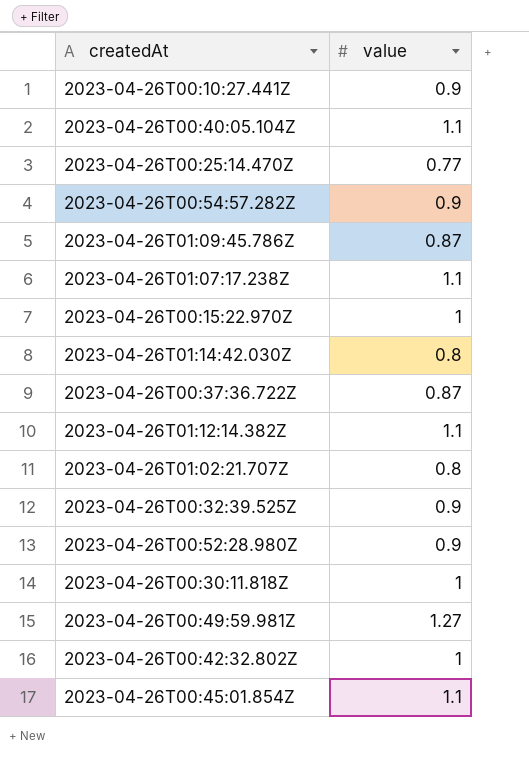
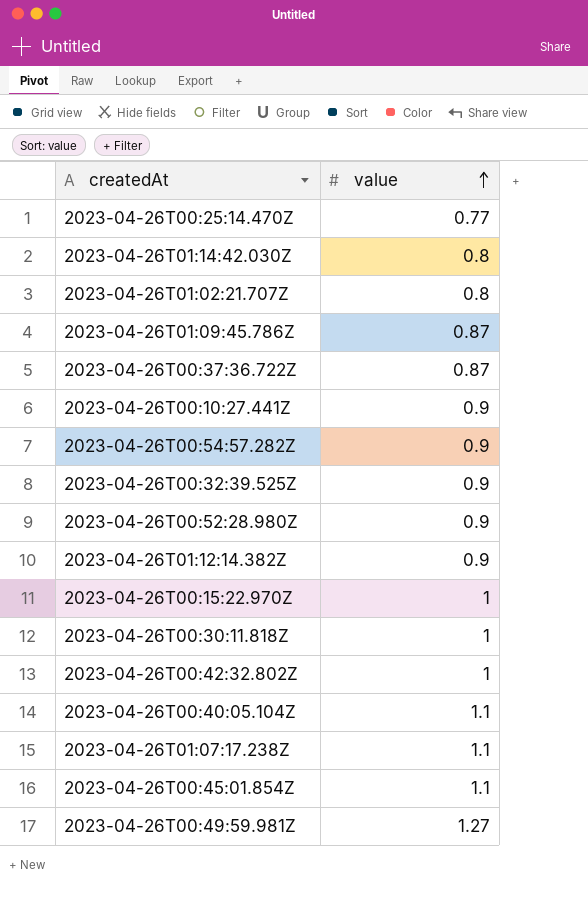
row order: none -> value ascending
2023-04-26T01:12:14.382Z | value: 1.1 -> 0.9

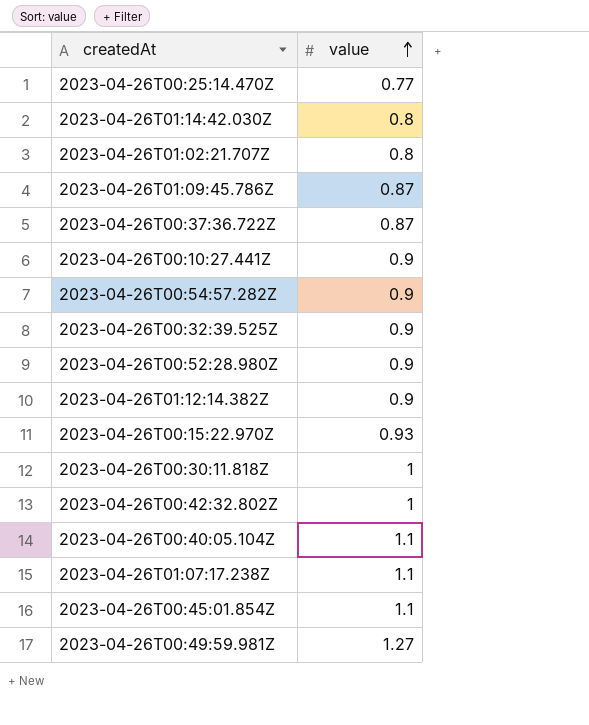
2023-04-26T00:15:22.970Z | value: 1 -> 0.93

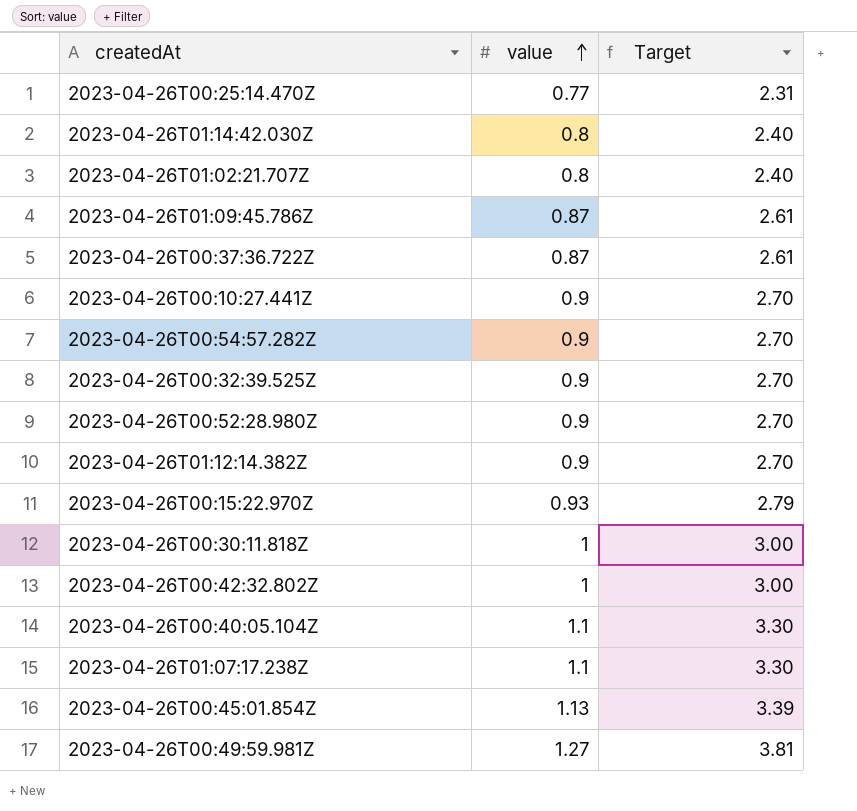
column Target | formula: none -> [value] * 3
2023-04-26T00:45:01.854Z | value: 1.1 -> 1.13

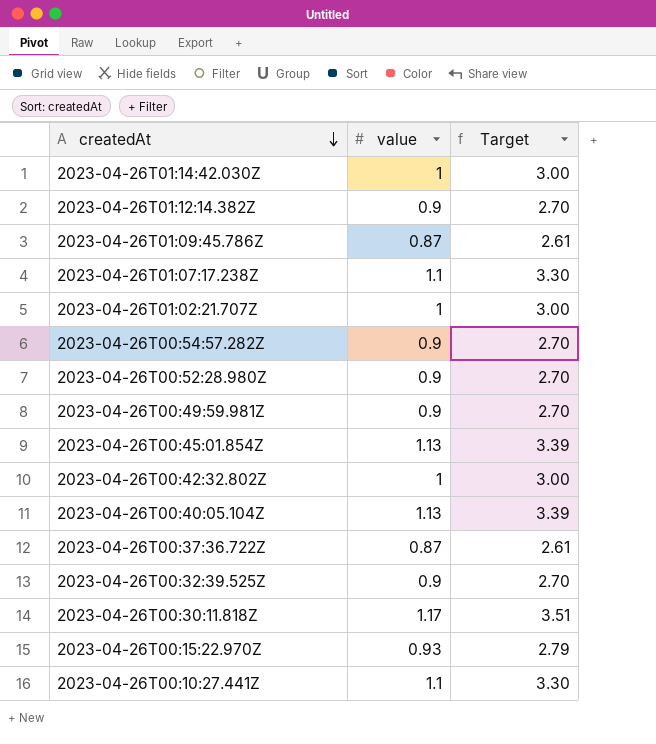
row order: value ascending -> createdAt descending
row 2023-04-26T00:25:14.470Z: 0.77 | 2.31 -> none
2023-04-26T01:14:42.030Z | value: 0.8 -> 1
2023-04-26T01:14:42.030Z | Target: 2.40 -> 3.00
2023-04-26T01:02:21.707Z | value: 0.8 -> 1
2023-04-26T01:02:21.707Z | Target: 2.40 -> 3.00
2023-04-26T00:49:59.981Z | value: 1.27 -> 0.9
2023-04-26T00:49:59.981Z | Target: 3.81 -> 2.70
2023-04-26T00:40:05.104Z | value: 1.1 -> 1.13
2023-04-26T00:40:05.104Z | Target: 3.30 -> 3.39
2023-04-26T00:30:11.818Z | value: 1 -> 1.17
2023-04-26T00:30:11.818Z | Target: 3.00 -> 3.51
2023-04-26T00:10:27.441Z | value: 0.9 -> 1.1
2023-04-26T00:10:27.441Z | Target: 2.70 -> 3.30

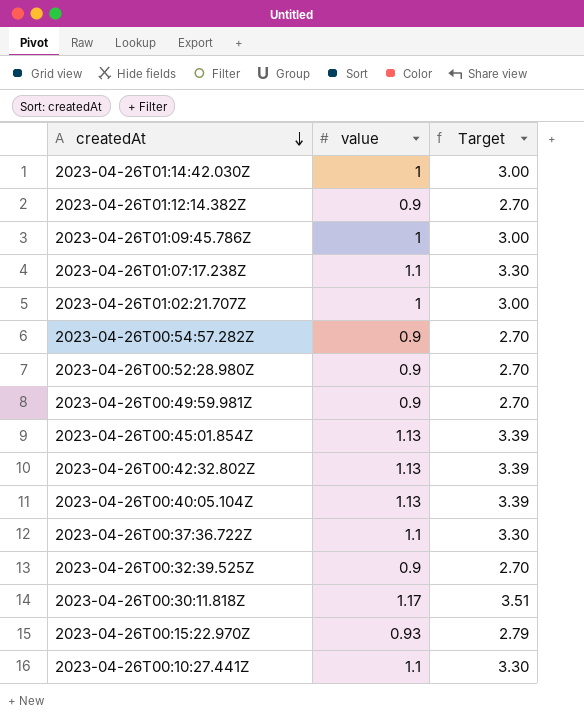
2023-04-26T01:09:45.786Z | value: 0.87 -> 1
2023-04-26T01:09:45.786Z | Target: 2.61 -> 3.00
2023-04-26T00:42:32.802Z | value: 1 -> 1.13
2023-04-26T00:42:32.802Z | Target: 3.00 -> 3.39
2023-04-26T00:37:36.722Z | value: 0.87 -> 1.1
2023-04-26T00:37:36.722Z | Target: 2.61 -> 3.30

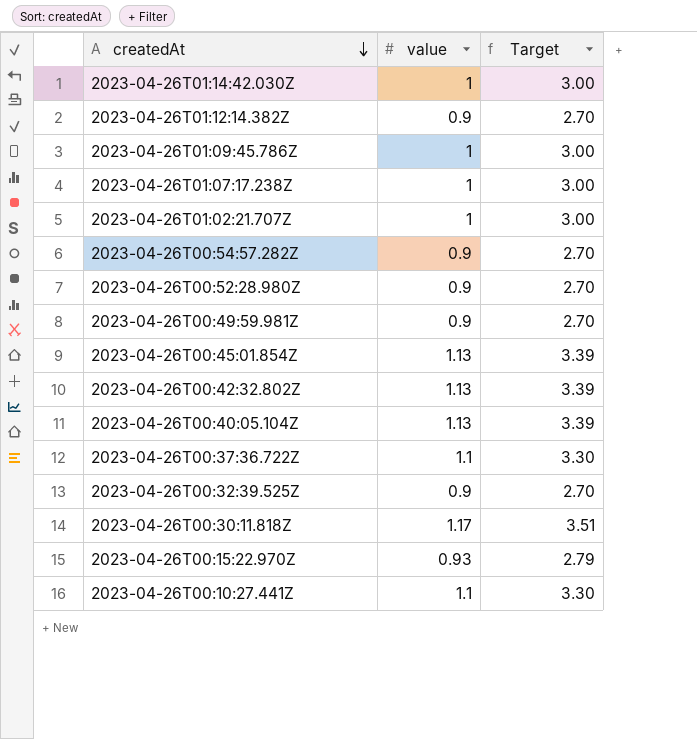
2023-04-26T01:07:17.238Z | value: 1.1 -> 1
2023-04-26T01:07:17.238Z | Target: 3.30 -> 3.00

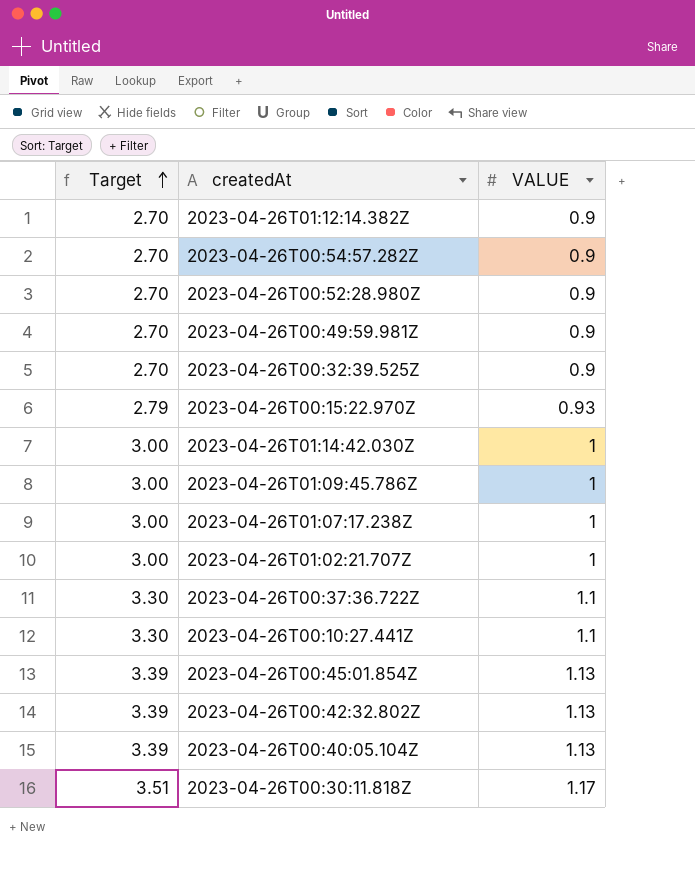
row order: createdAt descending -> Target ascending
column Target | position: 3 -> 1
column name: value -> VALUE

